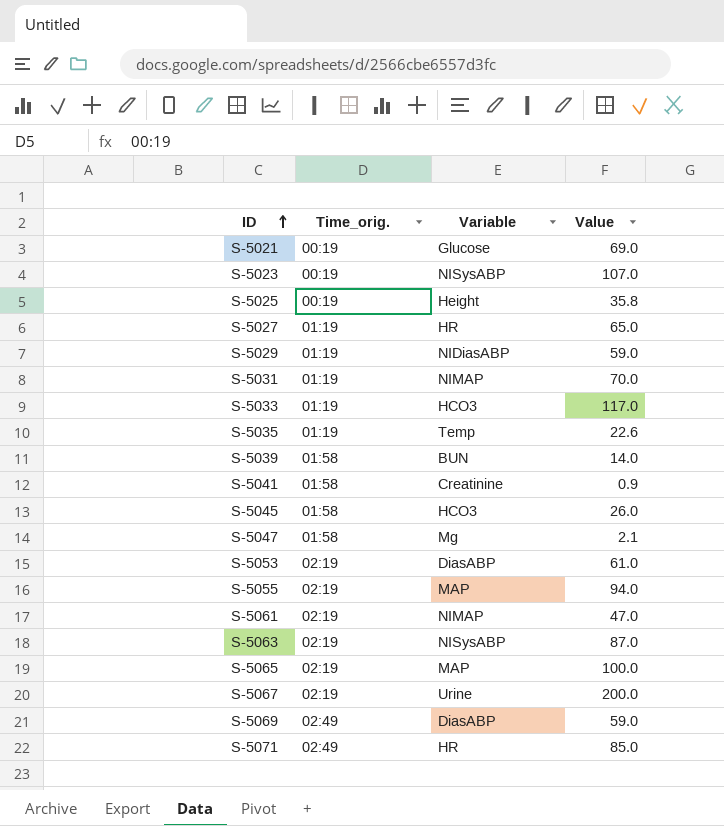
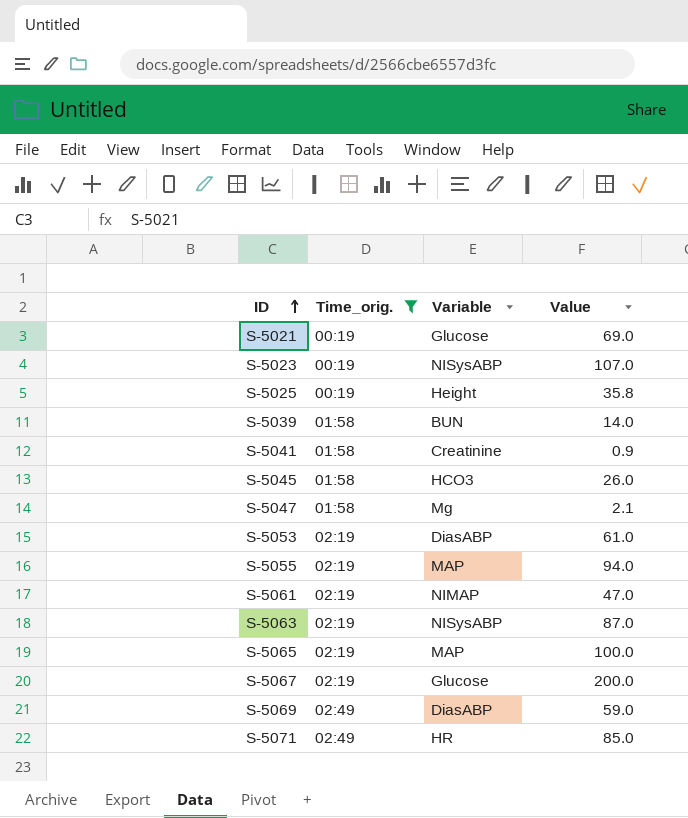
filter: none -> Time_orig. != 01:19
S-5067 | Variable: Urine -> Glucose

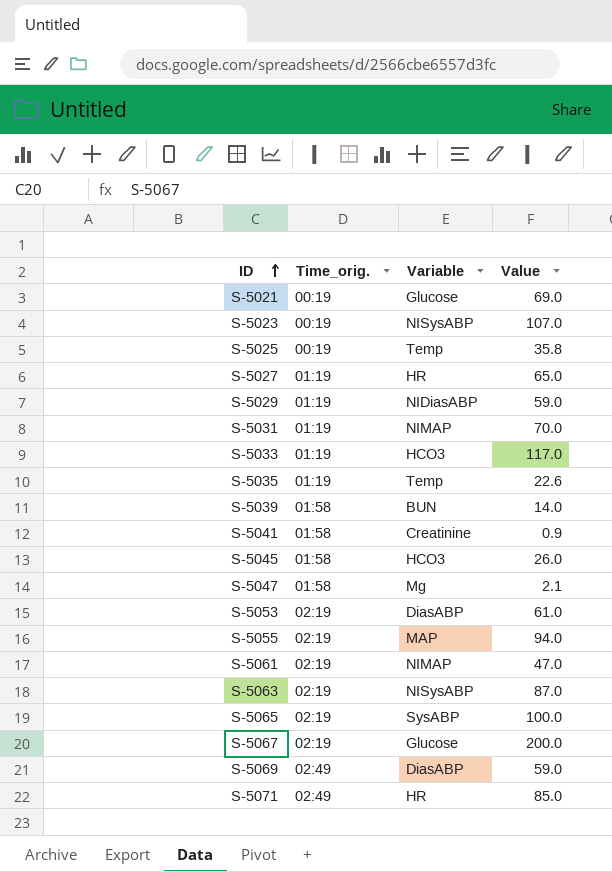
filter: Time_orig. != 01:19 -> none
S-5025 | Variable: Height -> Temp
S-5065 | Variable: MAP -> SysABP

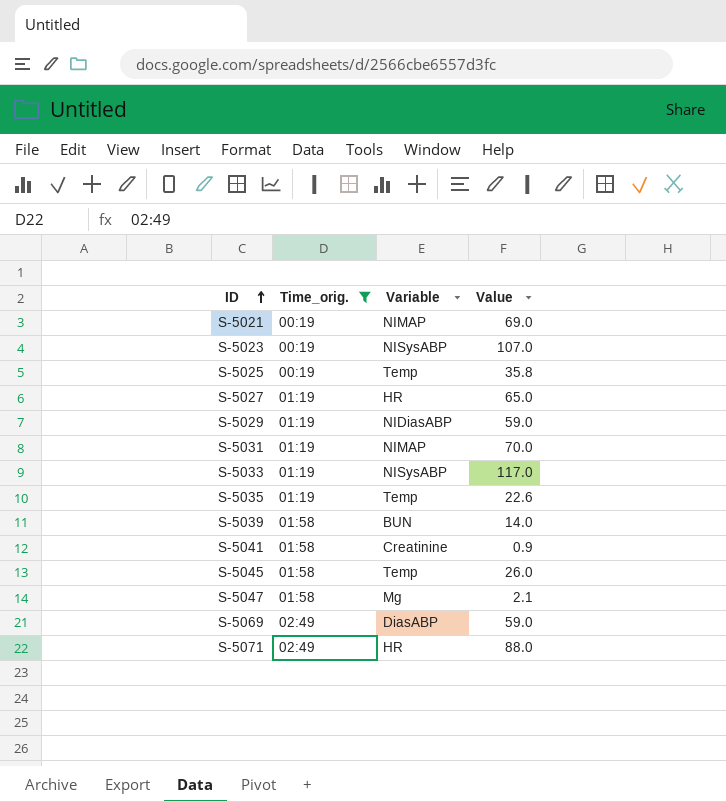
filter: none -> Time_orig. != 02:19
S-5021 | Variable: Glucose -> NIMAP
S-5033 | Variable: HCO3 -> NISysABP
S-5045 | Variable: HCO3 -> Temp
S-5071 | Value: 85.0 -> 88.0

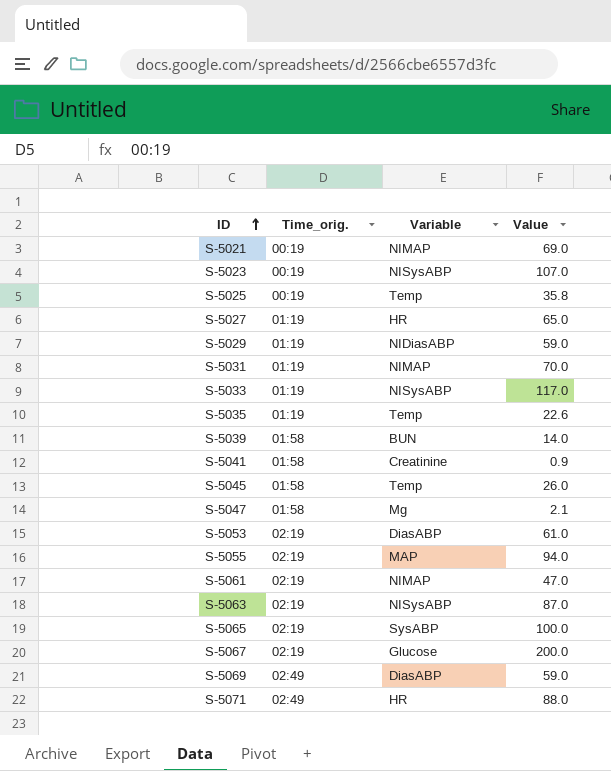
filter: Time_orig. != 02:19 -> none

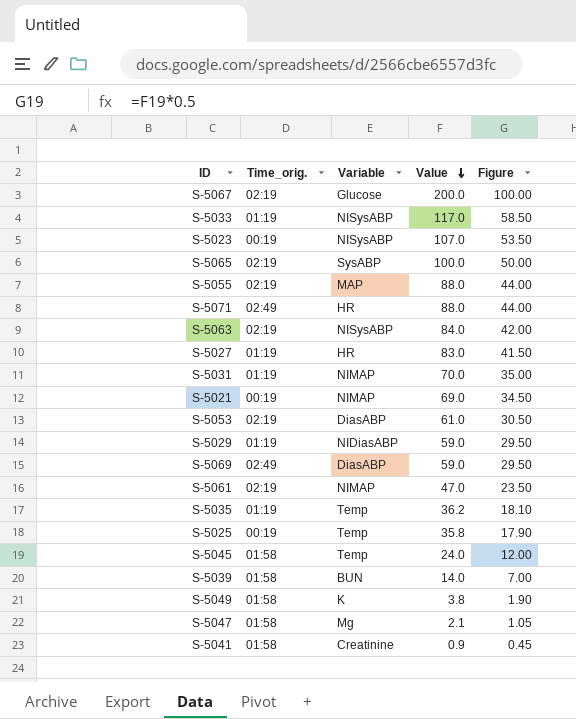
row order: ID ascending -> Value descending
column Figure | formula: none -> [Value] * 0.5
S-5055 | Value: 94.0 -> 88.0
S-5063 | Value: 87.0 -> 84.0
S-5027 | Value: 65.0 -> 83.0
S-5035 | Value: 22.6 -> 36.2
S-5045 | Value: 26.0 -> 24.0
row S-5049: none -> 01:58 | K | 3.8 | 1.90

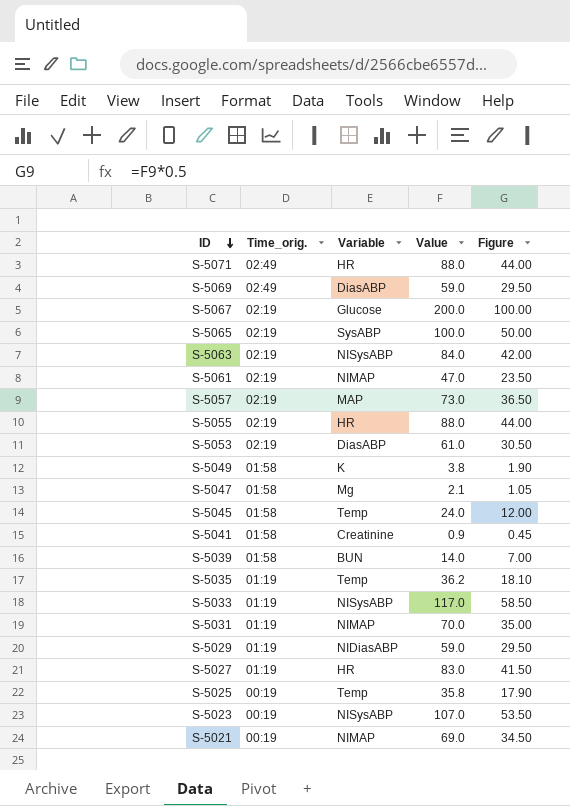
row order: Value descending -> ID descending
row S-5057: none -> 02:19 | MAP | 73.0 | 36.50
S-5055 | Variable: MAP -> HR

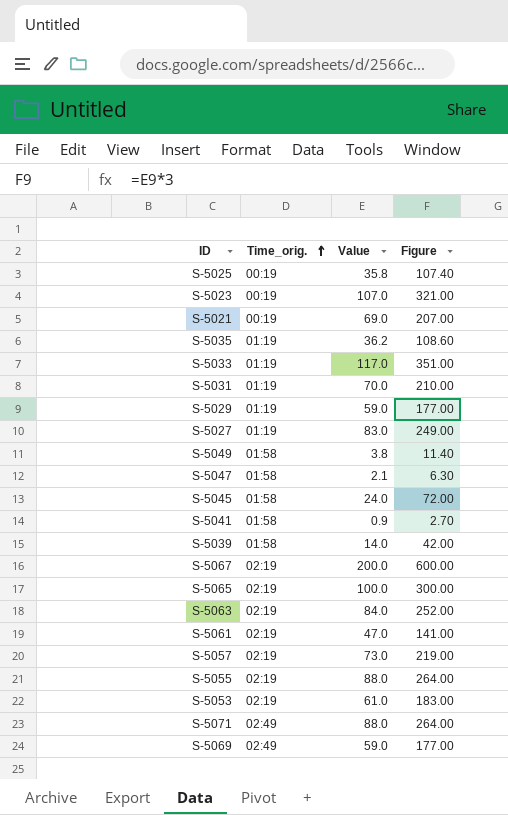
row order: ID descending -> Time_orig. ascending
column Variable | position: 3 -> none
column Figure | formula: [Value] * 0.5 -> [Value] * 3

